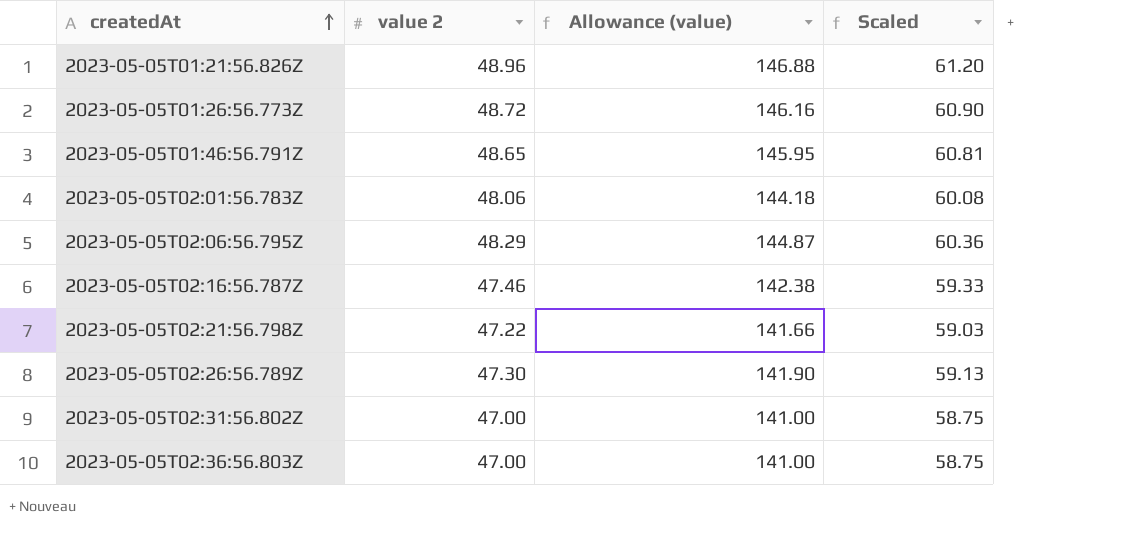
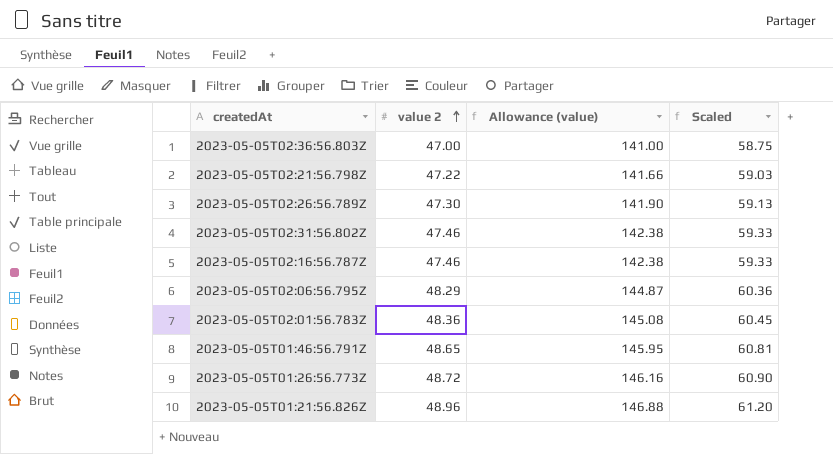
row order: createdAt ascending -> value 2 ascending
2023-05-05T02:31:56.802Z | value 2: 47.00 -> 47.46
2023-05-05T02:31:56.802Z | Allowance (value): 141.00 -> 142.38
2023-05-05T02:31:56.802Z | Scaled: 58.75 -> 59.33
2023-05-05T02:01:56.783Z | value 2: 48.06 -> 48.36
2023-05-05T02:01:56.783Z | Allowance (value): 144.18 -> 145.08
2023-05-05T02:01:56.783Z | Scaled: 60.08 -> 60.45

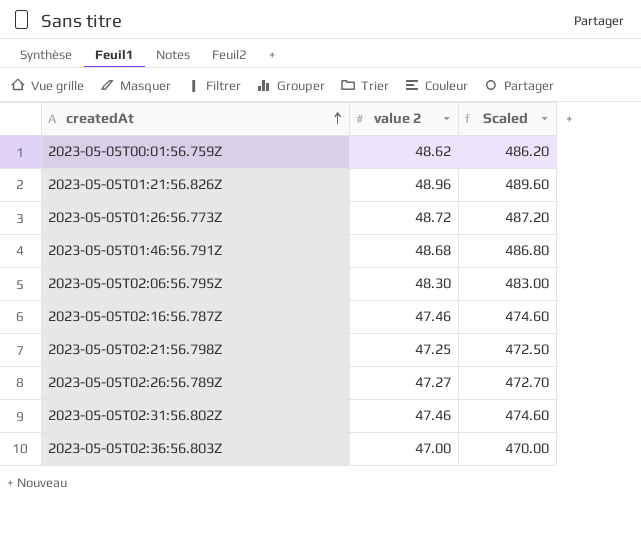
row order: value 2 ascending -> createdAt ascending
column Allowance (value) | formula: [value 2] * 3 -> none
column Scaled | formula: [value 2] * 1.25 -> [value 2] * 10
row 2023-05-05T02:01:56.783Z: 48.36 | 145.08 | 60.45 -> none
row 2023-05-05T00:01:56.759Z: none -> 48.62 | 486.20
2023-05-05T01:46:56.791Z | value 2: 48.65 -> 48.68
2023-05-05T02:06:56.795Z | value 2: 48.29 -> 48.30
2023-05-05T02:21:56.798Z | value 2: 47.22 -> 47.25
2023-05-05T02:26:56.789Z | value 2: 47.30 -> 47.27

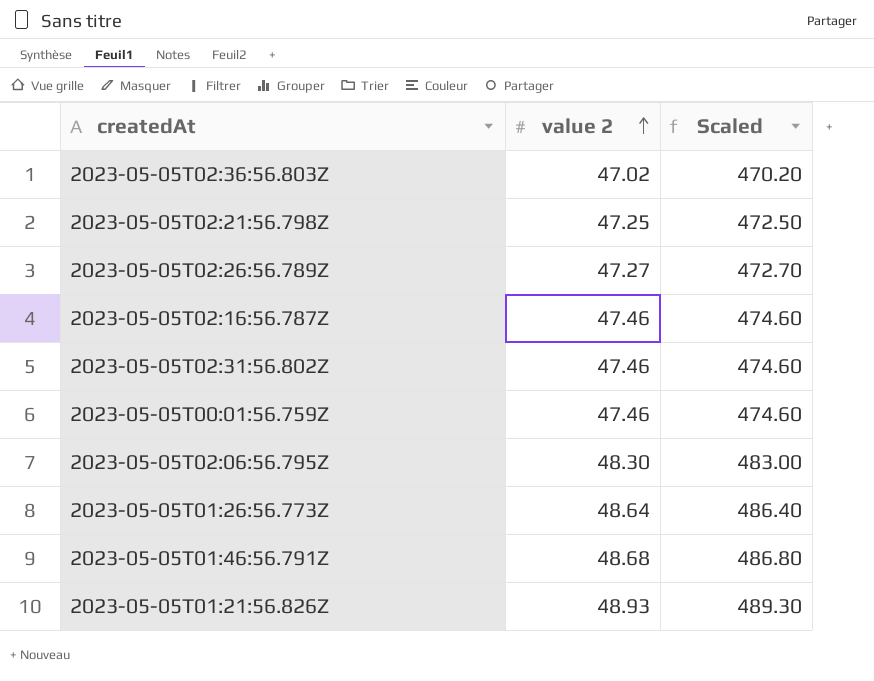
row order: createdAt ascending -> value 2 ascending
2023-05-05T02:36:56.803Z | value 2: 47.00 -> 47.02
2023-05-05T02:36:56.803Z | Scaled: 470.00 -> 470.20
2023-05-05T00:01:56.759Z | value 2: 48.62 -> 47.46
2023-05-05T00:01:56.759Z | Scaled: 486.20 -> 474.60
2023-05-05T01:26:56.773Z | value 2: 48.72 -> 48.64
2023-05-05T01:26:56.773Z | Scaled: 487.20 -> 486.40
2023-05-05T01:21:56.826Z | value 2: 48.96 -> 48.93
2023-05-05T01:21:56.826Z | Scaled: 489.60 -> 489.30

